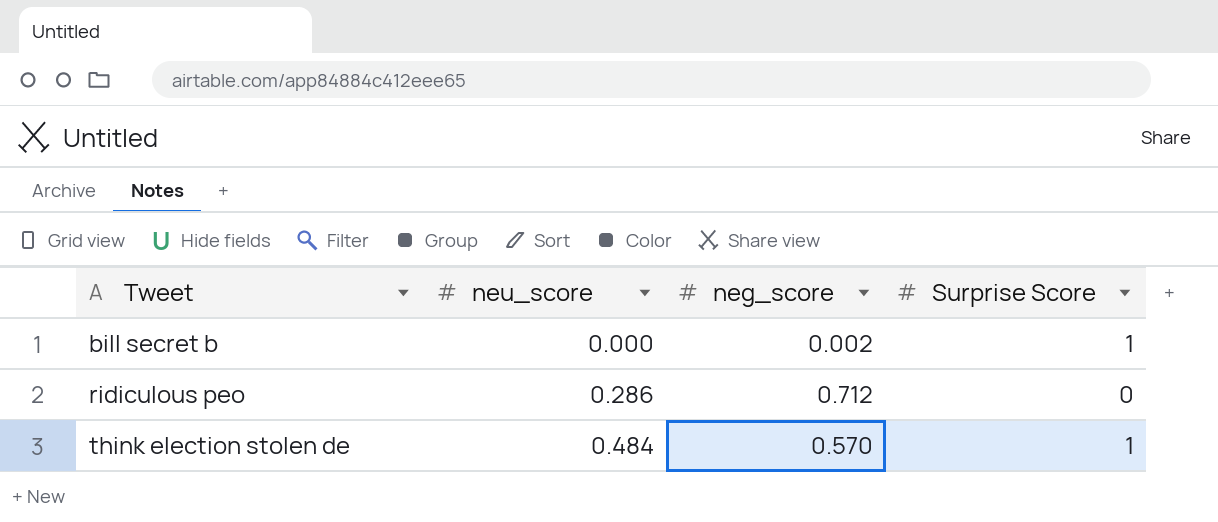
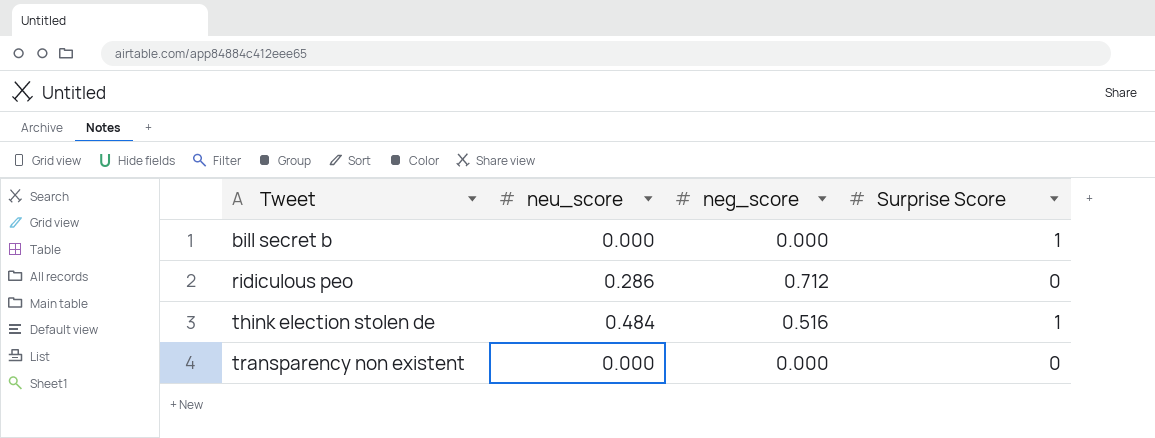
bill secret b | neg_score: 0.002 -> 0.000
think election stolen de | neg_score: 0.570 -> 0.516
row transparency non existent: none -> 0.000 | 0.000 | 0

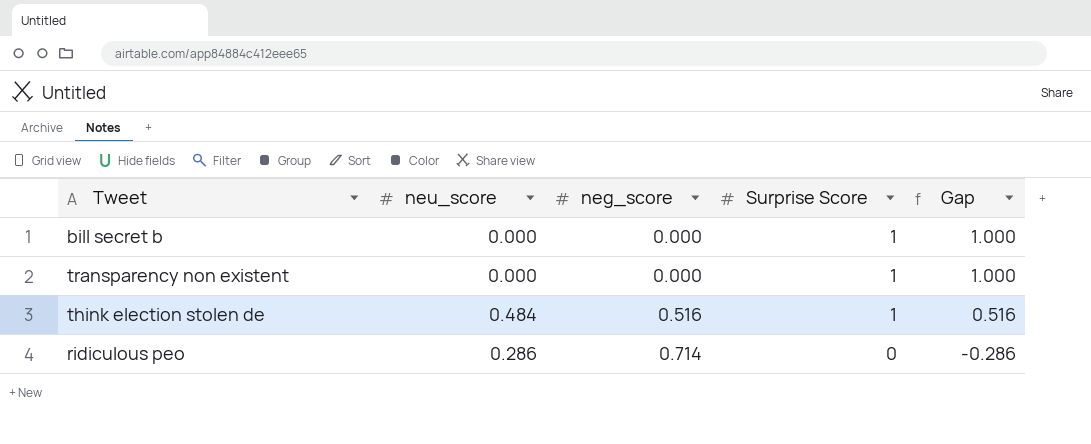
row order: Tweet ascending -> neg_score ascending
column Gap | formula: none -> [Surprise Score] - [neu_score]
transparency non existent | Surprise Score: 0 -> 1
ridiculous peo | neg_score: 0.712 -> 0.714

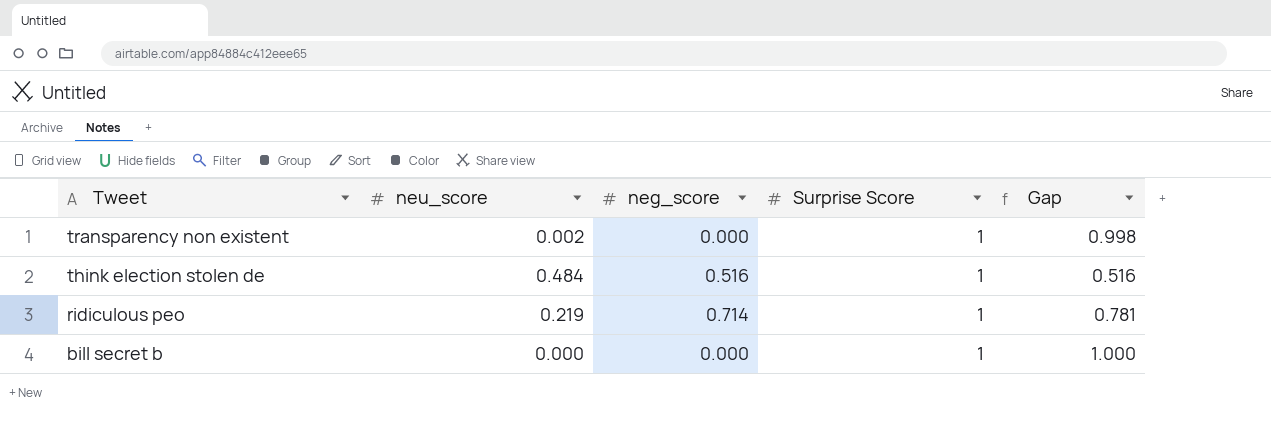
row order: neg_score ascending -> Tweet descending
transparency non existent | neu_score: 0.000 -> 0.002
transparency non existent | Gap: 1.000 -> 0.998
ridiculous peo | neu_score: 0.286 -> 0.219
ridiculous peo | Surprise Score: 0 -> 1
ridiculous peo | Gap: -0.286 -> 0.781

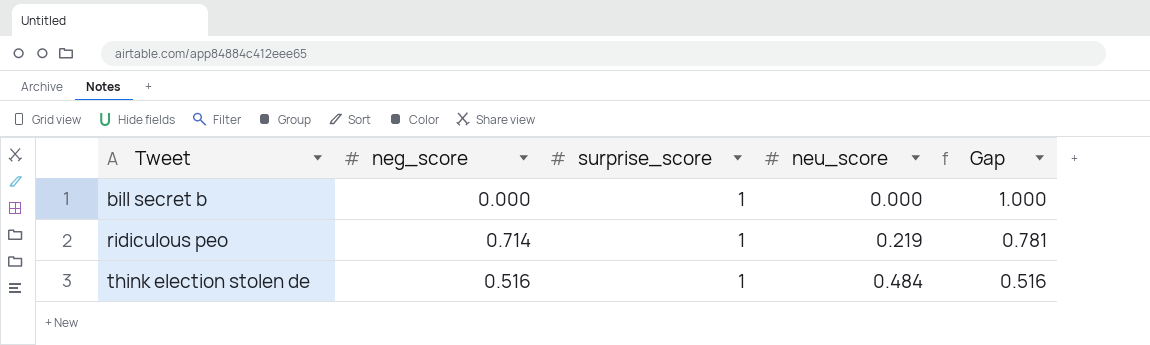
row order: Tweet descending -> Tweet ascending
column name: Surprise Score -> surprise_score
column neu_score | position: 2 -> 4
row transparency non existent: 0.002 | 0.000 | 1 | 0.998 -> none

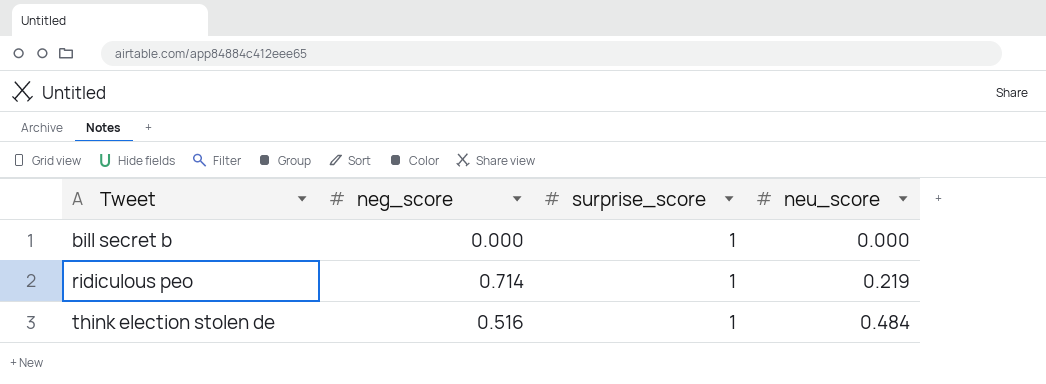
column Gap | formula: [surprise_score] - [neu_score] -> none

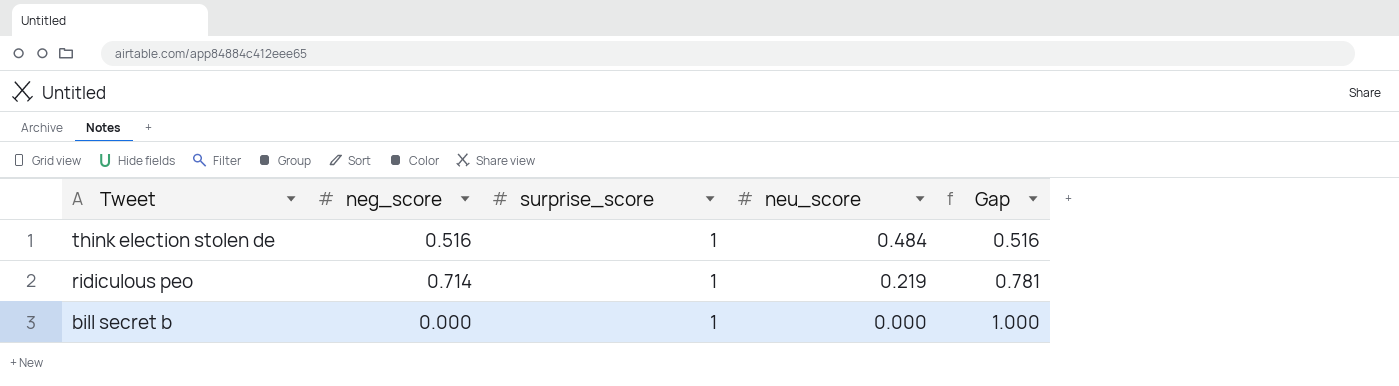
row order: Tweet ascending -> Tweet descending
column Gap | formula: none -> [surprise_score] - [neu_score]

